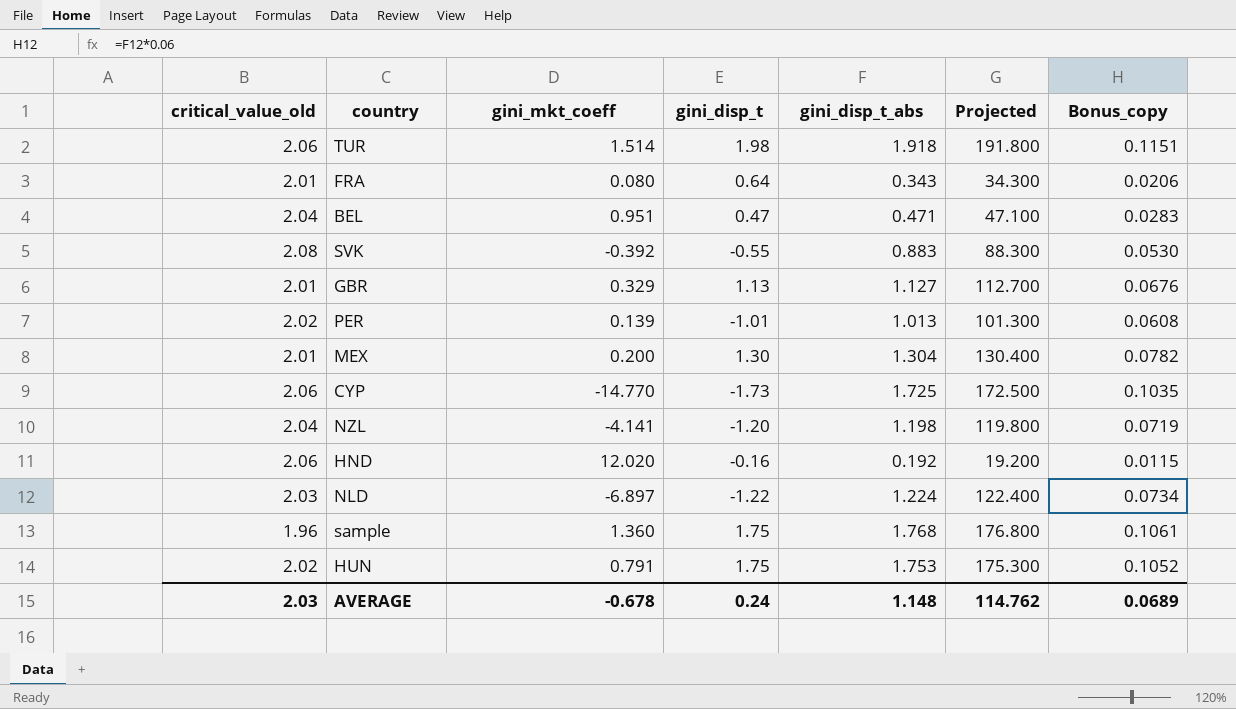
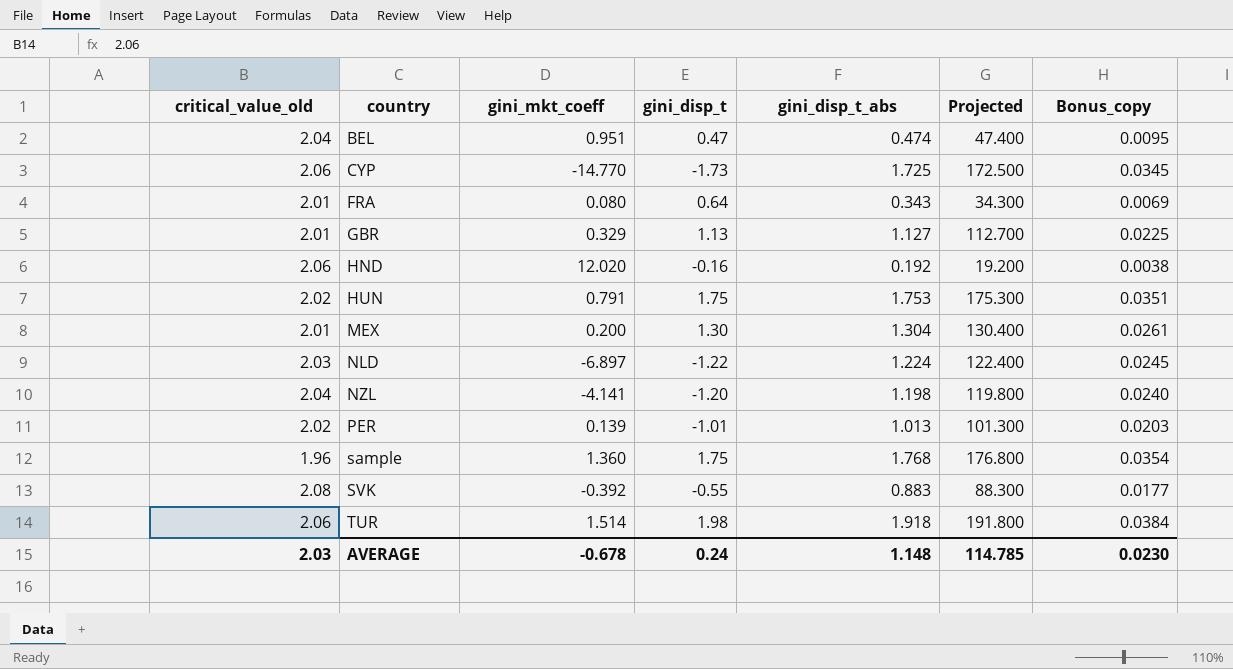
row order: none -> country ascending
column Bonus_copy | formula: [gini_disp_t_abs] * 0.06 -> [gini_disp_t_abs] * 0.02
BEL | gini_disp_t_abs: 0.471 -> 0.474
BEL | Projected: 47.100 -> 47.400
AVERAGE | Projected: 114.762 -> 114.785
AVERAGE | Bonus_copy: 0.0689 -> 0.0230

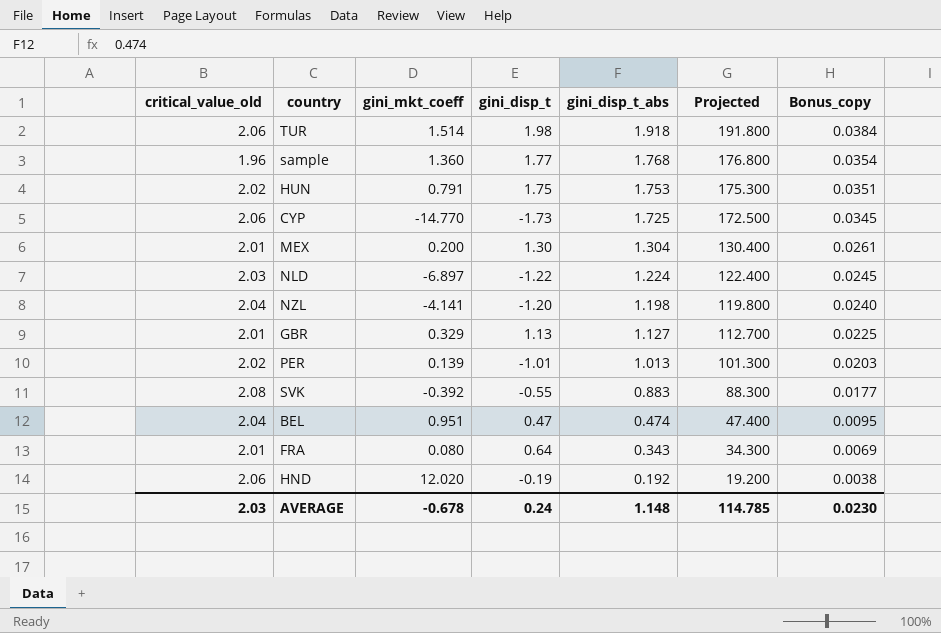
row order: country ascending -> gini_disp_t_abs descending
sample | gini_disp_t: 1.75 -> 1.77
HND | gini_disp_t: -0.16 -> -0.19

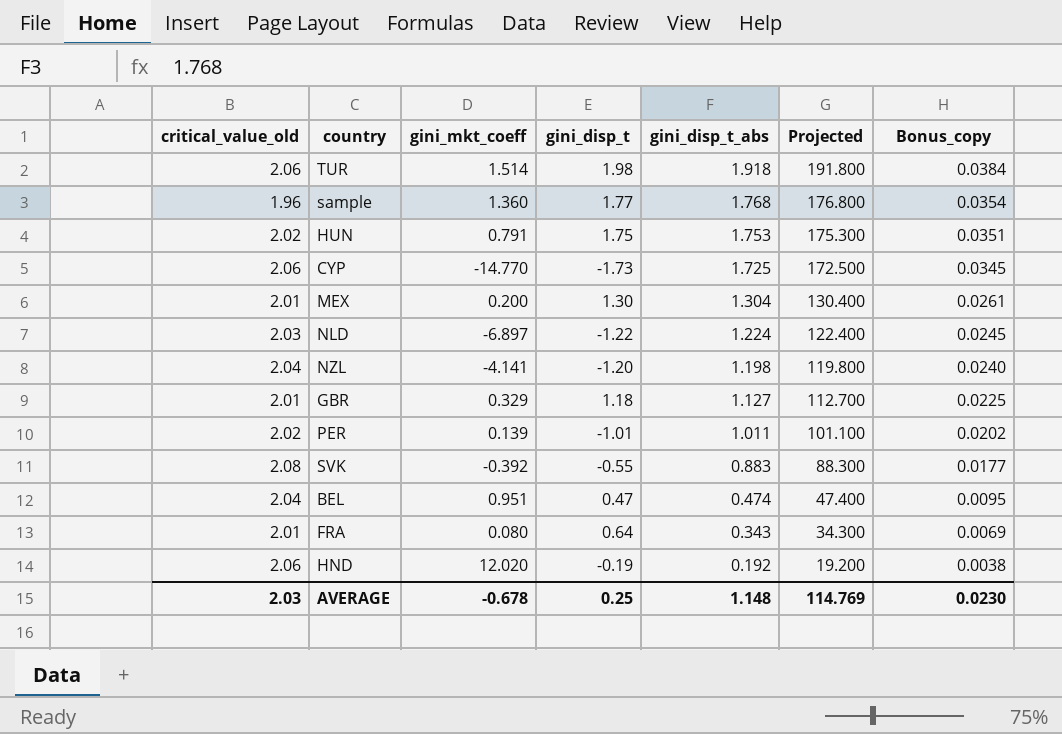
GBR | gini_disp_t: 1.13 -> 1.18
PER | gini_disp_t_abs: 1.013 -> 1.011
PER | Projected: 101.300 -> 101.100
PER | Bonus_copy: 0.0203 -> 0.0202
AVERAGE | gini_disp_t: 0.24 -> 0.25
AVERAGE | Projected: 114.785 -> 114.769

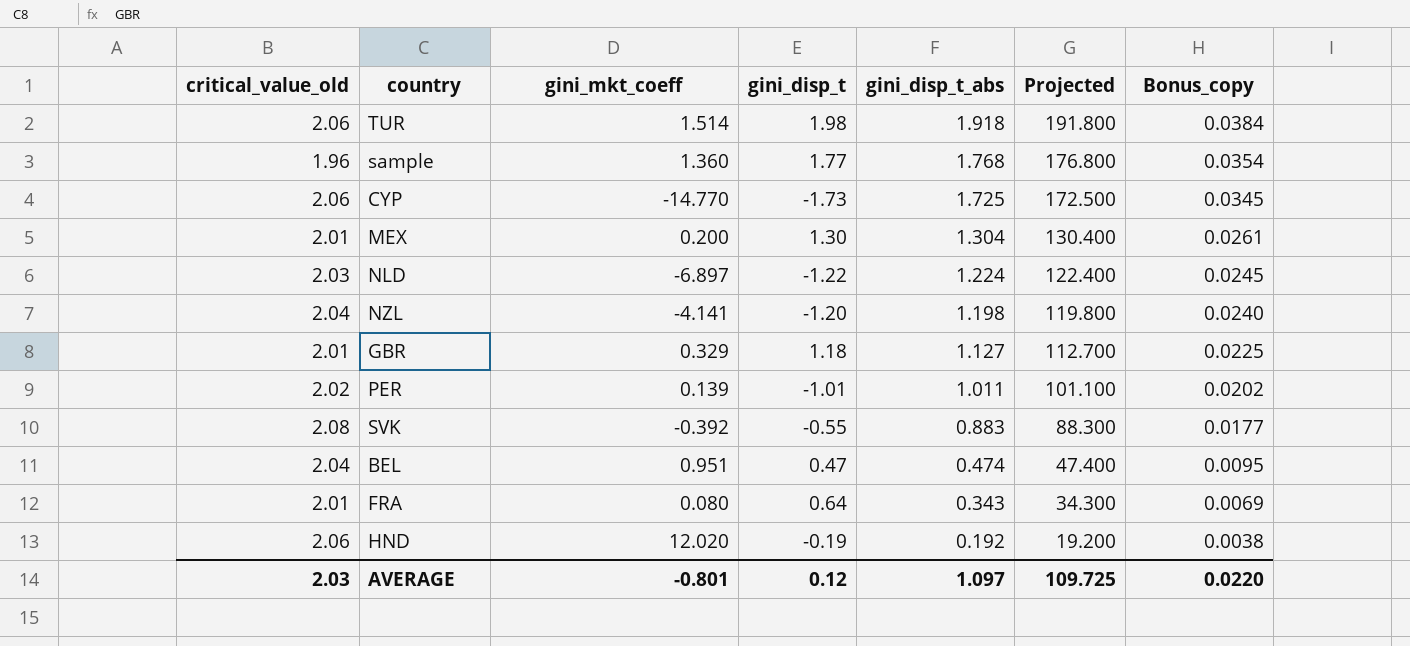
row HUN: 2.02 | 0.791 | 1.75 | 1.753 | 175.300 | 0.0351 -> none
AVERAGE | gini_mkt_coeff: -0.678 -> -0.801
AVERAGE | gini_disp_t: 0.25 -> 0.12
AVERAGE | gini_disp_t_abs: 1.148 -> 1.097
AVERAGE | Projected: 114.769 -> 109.725
AVERAGE | Bonus_copy: 0.0230 -> 0.0220

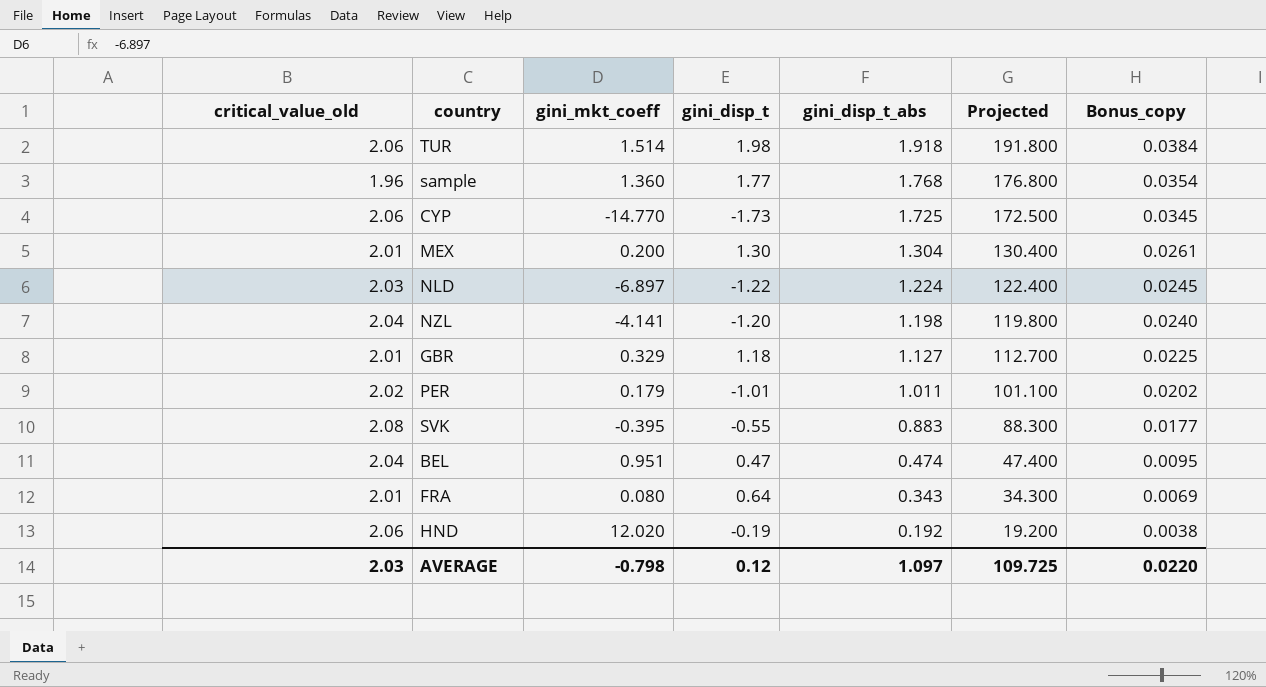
PER | gini_mkt_coeff: 0.139 -> 0.179
SVK | gini_mkt_coeff: -0.392 -> -0.395
AVERAGE | gini_mkt_coeff: -0.801 -> -0.798

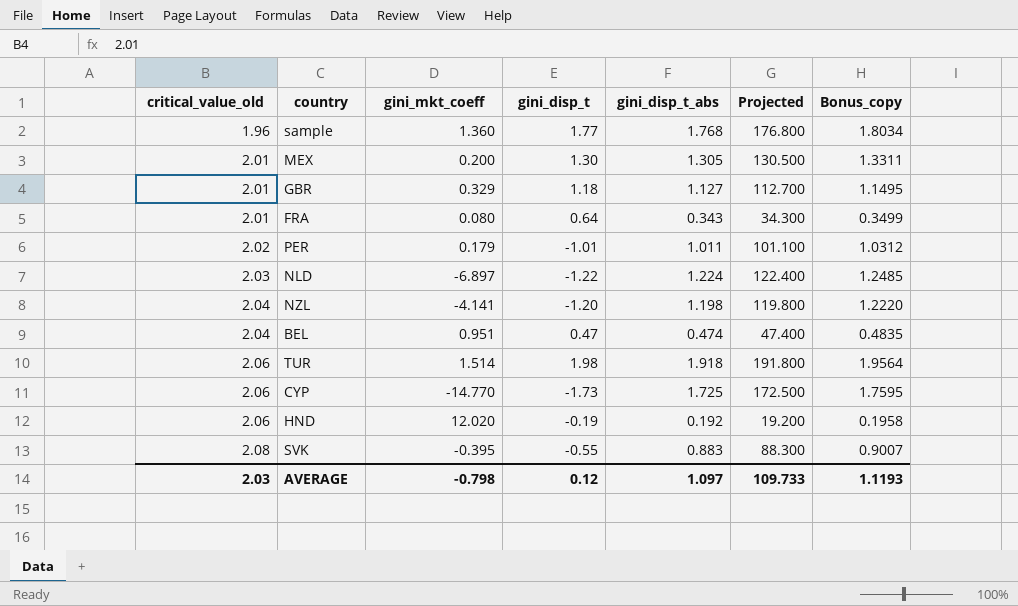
row order: gini_disp_t_abs descending -> critical_value_old ascending
column Bonus_copy | formula: [gini_disp_t_abs] * 0.02 -> [gini_disp_t_abs] * 1.02
MEX | gini_disp_t_abs: 1.304 -> 1.305
MEX | Projected: 130.400 -> 130.500
AVERAGE | Projected: 109.725 -> 109.733
AVERAGE | Bonus_copy: 0.0220 -> 1.1193

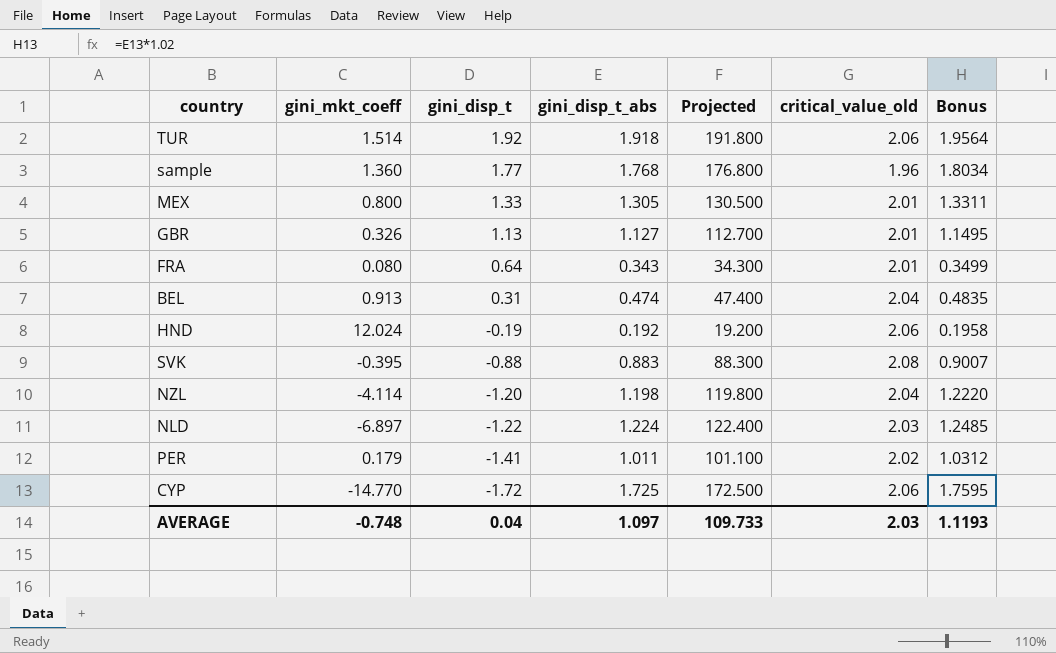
row order: critical_value_old ascending -> gini_disp_t descending
column critical_value_old | position: 1 -> 6
column name: Bonus_copy -> Bonus
TUR | gini_disp_t: 1.98 -> 1.92
MEX | gini_mkt_coeff: 0.200 -> 0.800
MEX | gini_disp_t: 1.30 -> 1.33
GBR | gini_mkt_coeff: 0.329 -> 0.326
GBR | gini_disp_t: 1.18 -> 1.13
BEL | gini_mkt_coeff: 0.951 -> 0.913
BEL | gini_disp_t: 0.47 -> 0.31
HND | gini_mkt_coeff: 12.020 -> 12.024
SVK | gini_disp_t: -0.55 -> -0.88
NZL | gini_mkt_coeff: -4.141 -> -4.114
PER | gini_disp_t: -1.01 -> -1.41
CYP | gini_disp_t: -1.73 -> -1.72
AVERAGE | gini_mkt_coeff: -0.798 -> -0.748
AVERAGE | gini_disp_t: 0.12 -> 0.04

